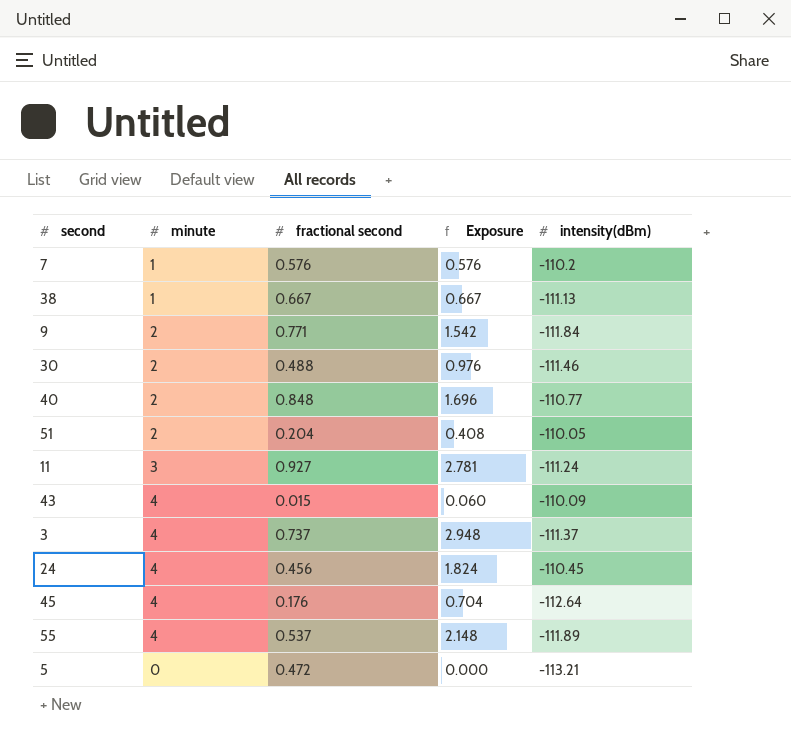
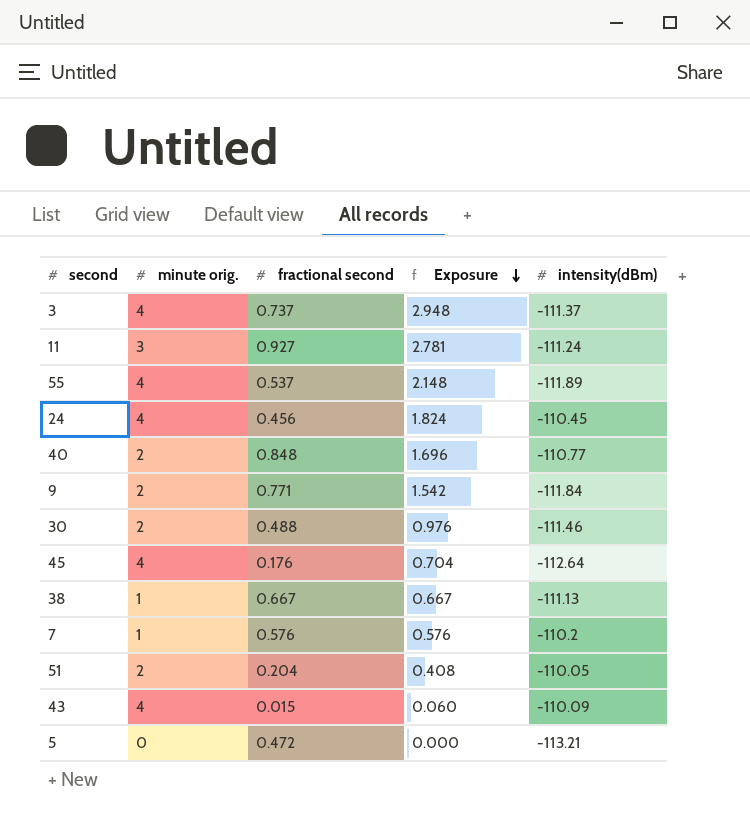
row order: none -> Exposure descending
column name: minute -> minute orig.

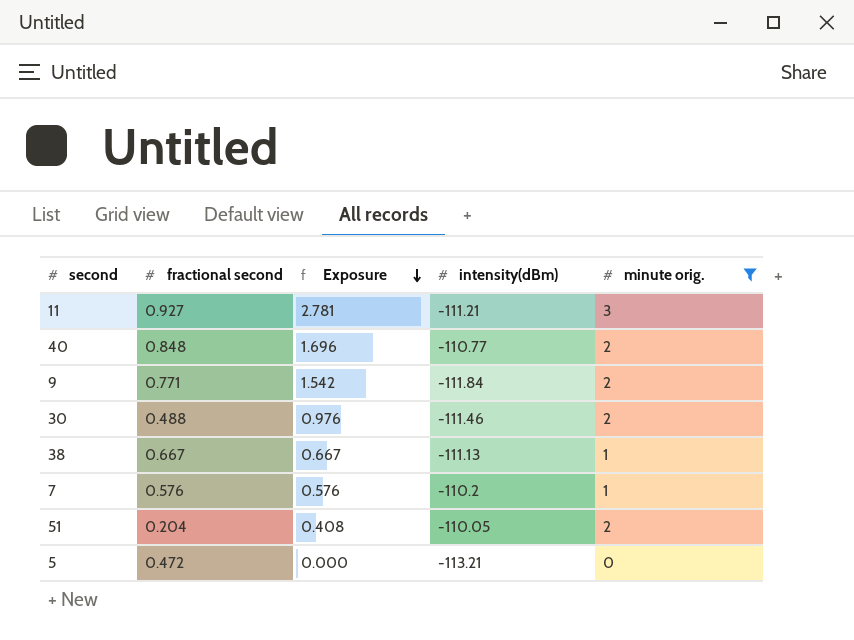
filter: none -> minute orig. != 4
column minute orig. | position: 2 -> 5
11 | intensity(dBm): -111.24 -> -111.21

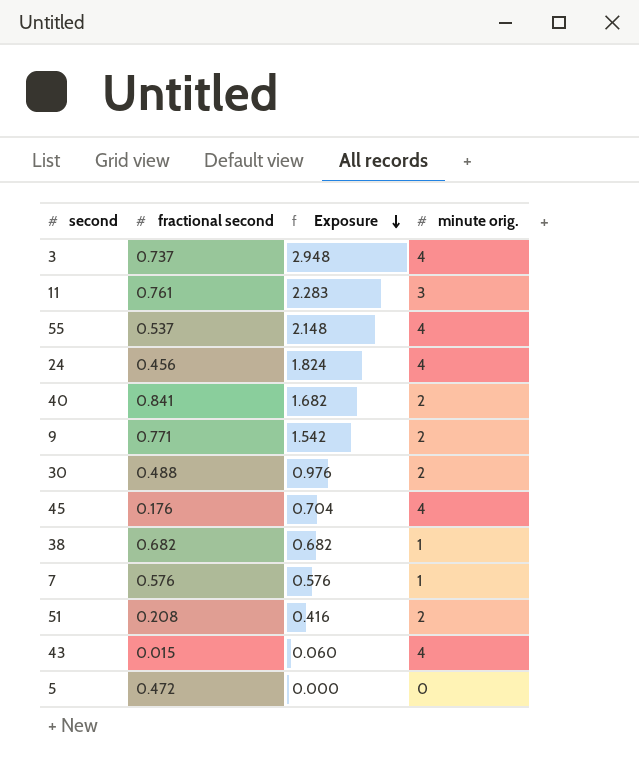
filter: minute orig. != 4 -> none
column intensity(dBm) | position: 4 -> none
11 | fractional second: 0.927 -> 0.761
11 | Exposure: 2.781 -> 2.283
40 | fractional second: 0.848 -> 0.841
40 | Exposure: 1.696 -> 1.682
38 | fractional second: 0.667 -> 0.682
38 | Exposure: 0.667 -> 0.682
51 | fractional second: 0.204 -> 0.208
51 | Exposure: 0.408 -> 0.416

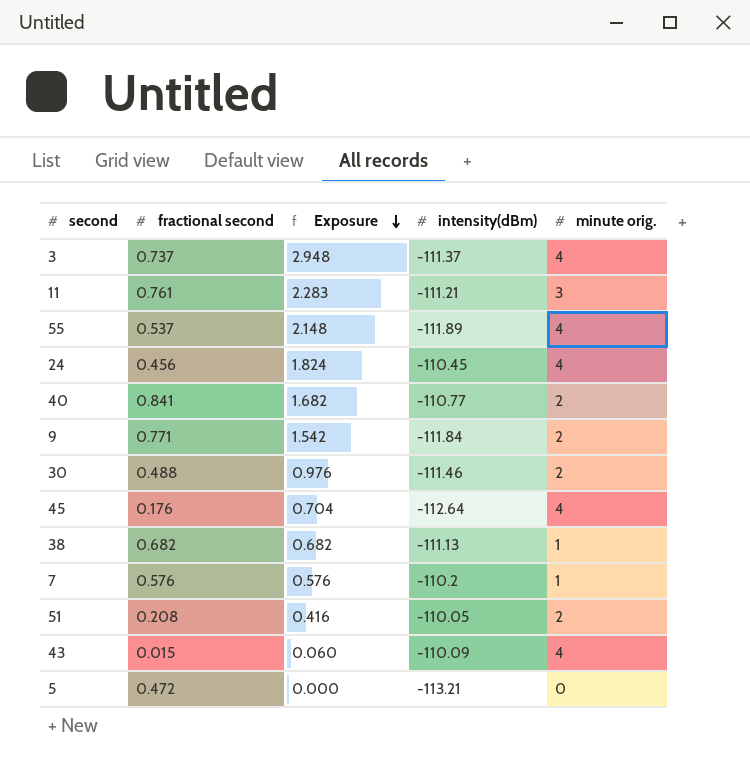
column intensity(dBm) | position: none -> 4

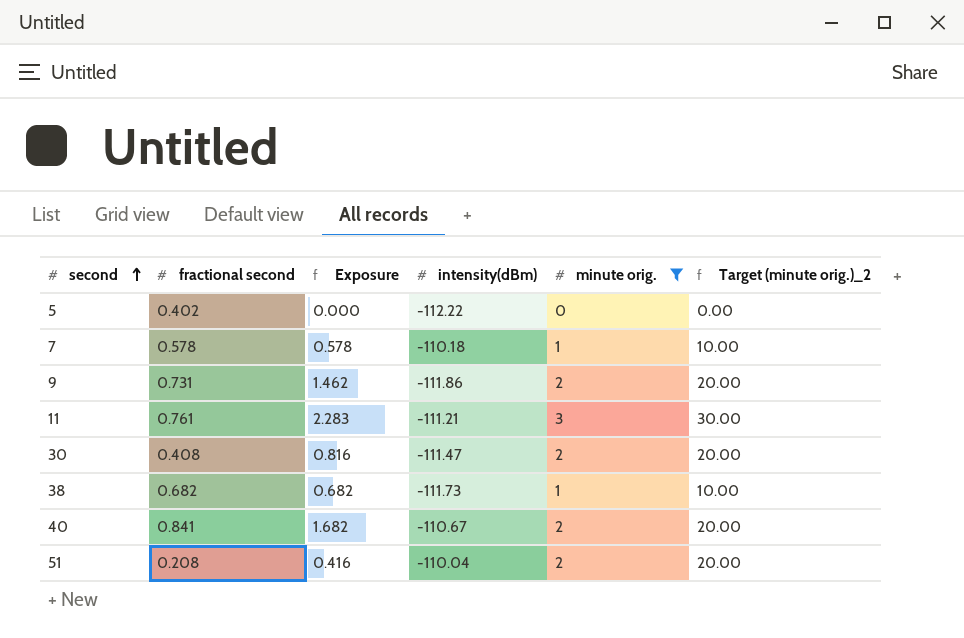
filter: none -> minute orig. != 4
row order: Exposure descending -> second ascending
column Target (minute orig.)_2 | formula: none -> [minute orig.] * 10
5 | fractional second: 0.472 -> 0.402
5 | intensity(dBm): -113.21 -> -112.22
7 | fractional second: 0.576 -> 0.578
7 | Exposure: 0.576 -> 0.578
7 | intensity(dBm): -110.2 -> -110.18
9 | fractional second: 0.771 -> 0.731
9 | Exposure: 1.542 -> 1.462
9 | intensity(dBm): -111.84 -> -111.86
30 | fractional second: 0.488 -> 0.408
30 | Exposure: 0.976 -> 0.816
30 | intensity(dBm): -111.46 -> -111.47
38 | intensity(dBm): -111.13 -> -111.73
40 | intensity(dBm): -110.77 -> -110.67
51 | intensity(dBm): -110.05 -> -110.04

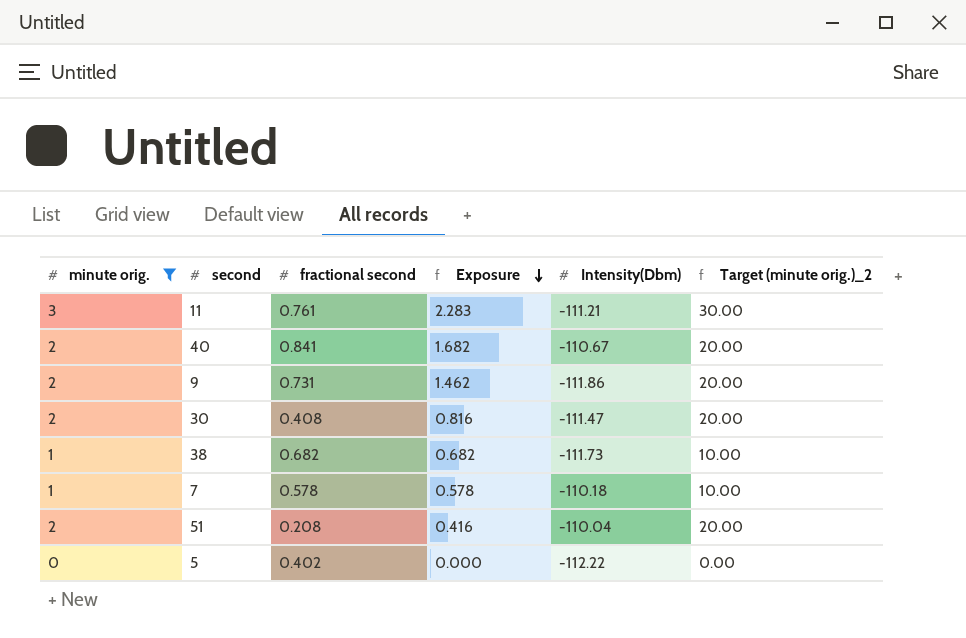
row order: second ascending -> Exposure descending
column minute orig. | position: 5 -> 1
column name: intensity(dBm) -> Intensity(Dbm)

